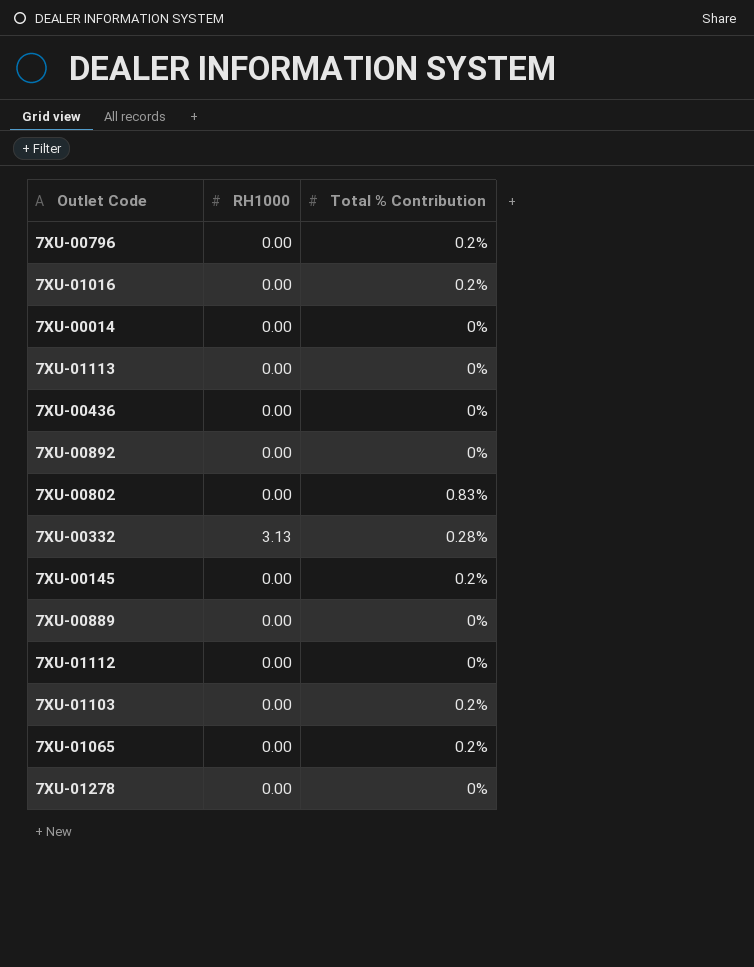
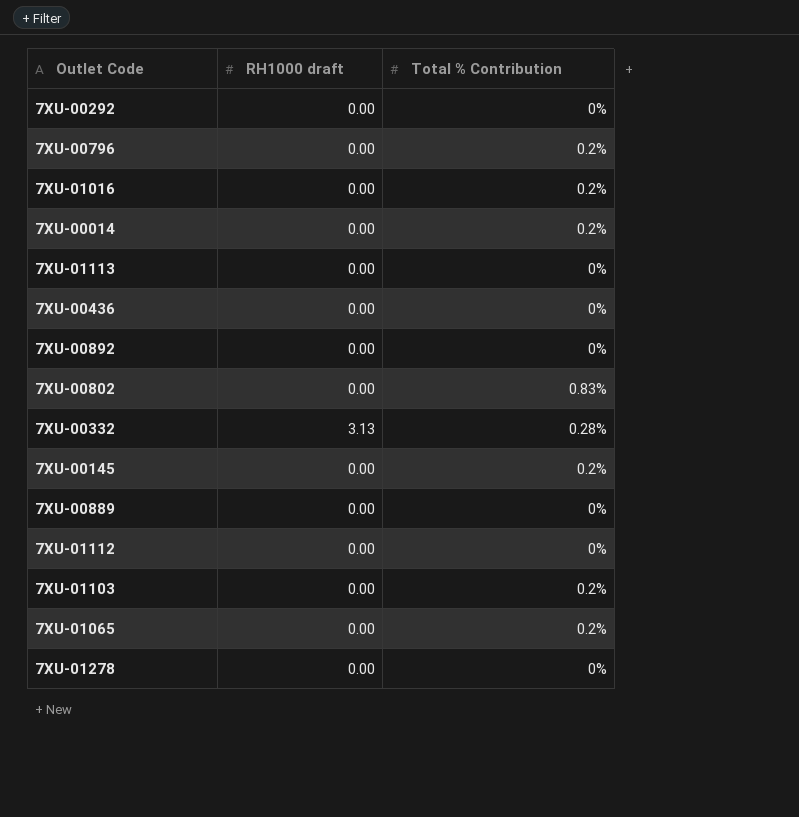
column name: RH1000 -> RH1000 draft
row 7XU-00292: none -> 0.00 | 0%
7XU-00014 | Total % Contribution: 0% -> 0.2%

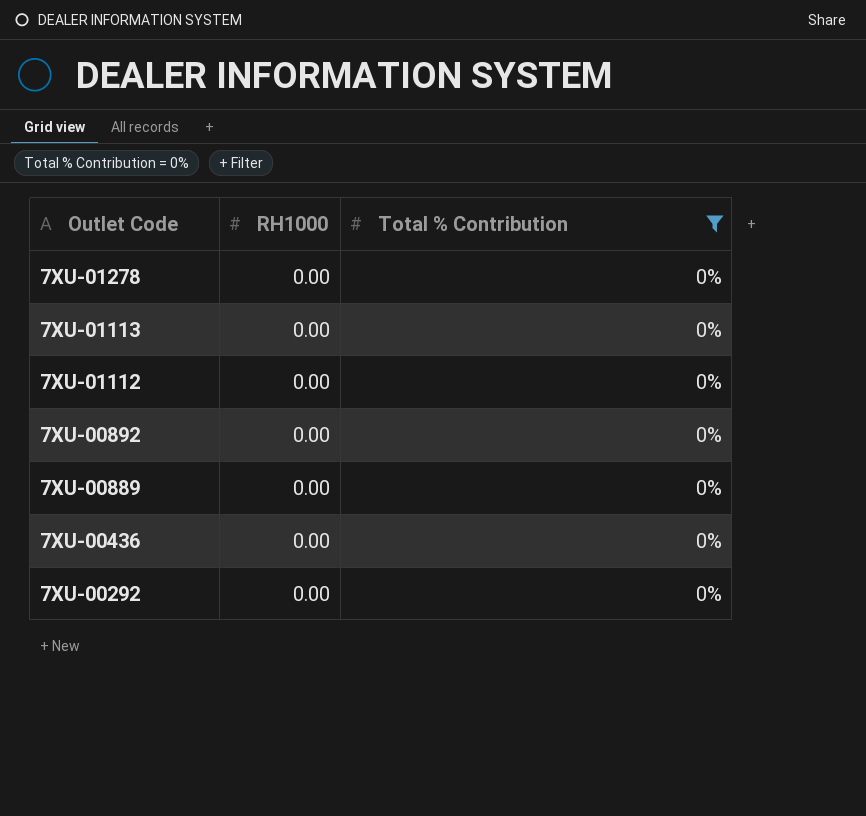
filter: none -> Total % Contribution = 0%
row order: none -> Outlet Code descending
column name: RH1000 draft -> RH1000

